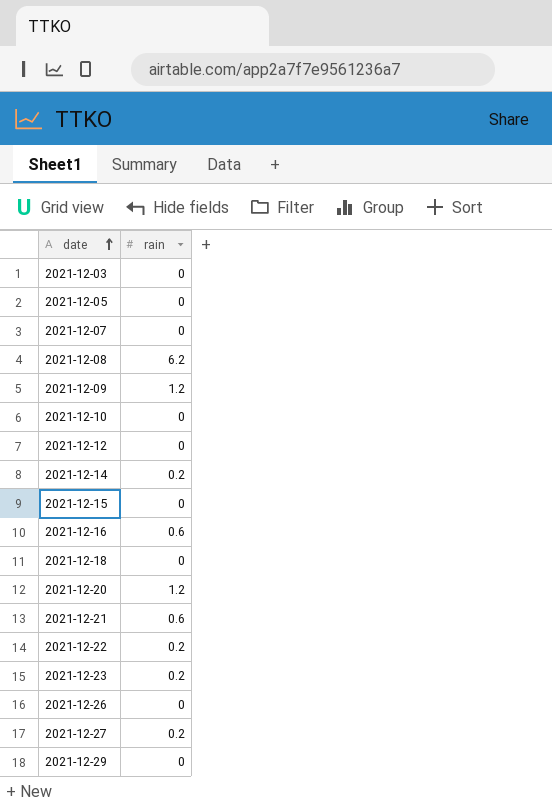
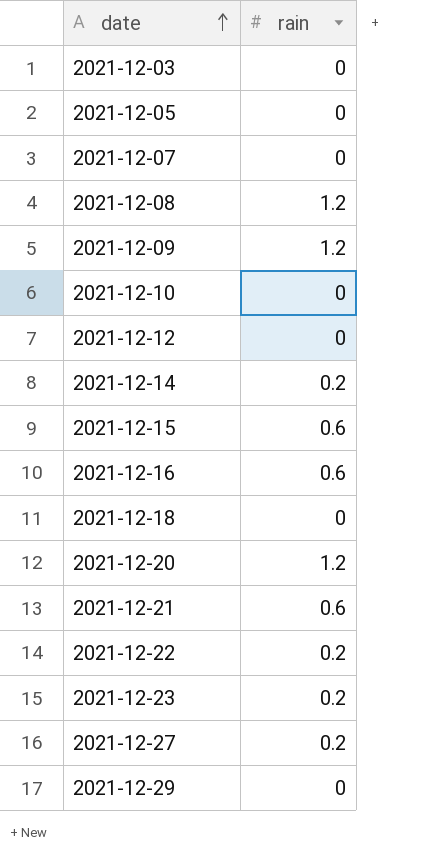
row 2021-12-26: 0 -> none
2021-12-08 | rain: 6.2 -> 1.2
2021-12-15 | rain: 0 -> 0.6

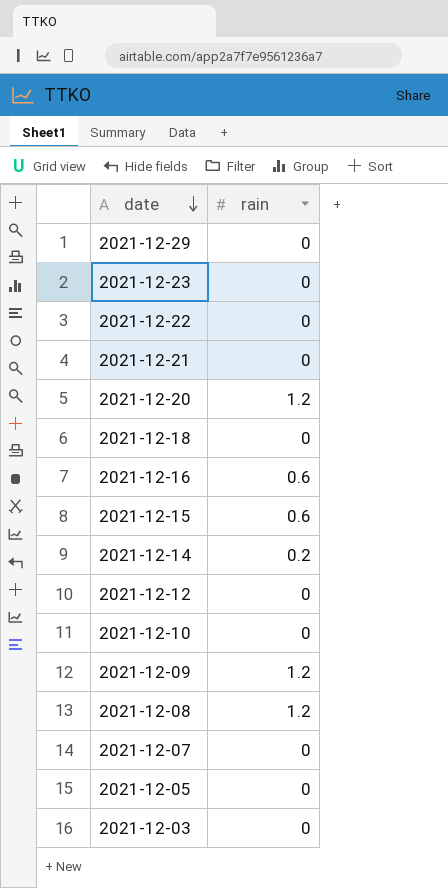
row order: date ascending -> date descending
row 2021-12-27: 0.2 -> none
2021-12-23 | rain: 0.2 -> 0
2021-12-22 | rain: 0.2 -> 0
2021-12-21 | rain: 0.6 -> 0

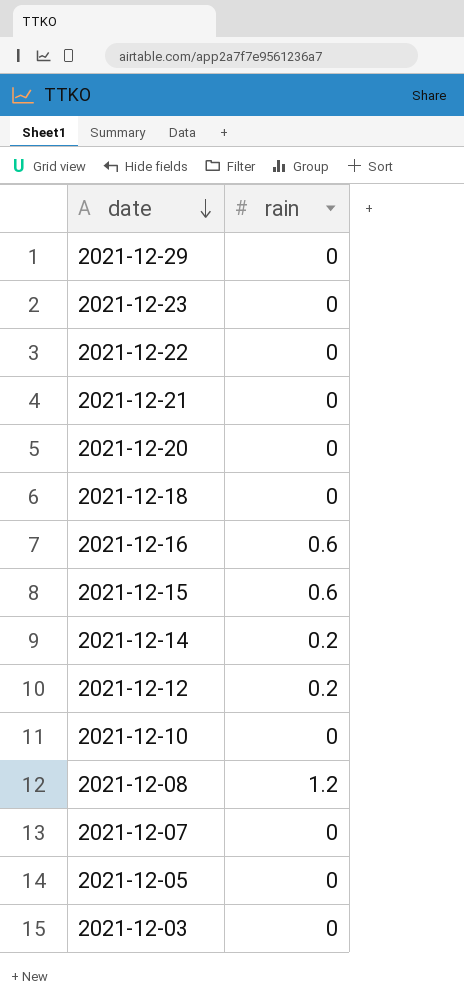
row 2021-12-09: 1.2 -> none
2021-12-20 | rain: 1.2 -> 0
2021-12-12 | rain: 0 -> 0.2

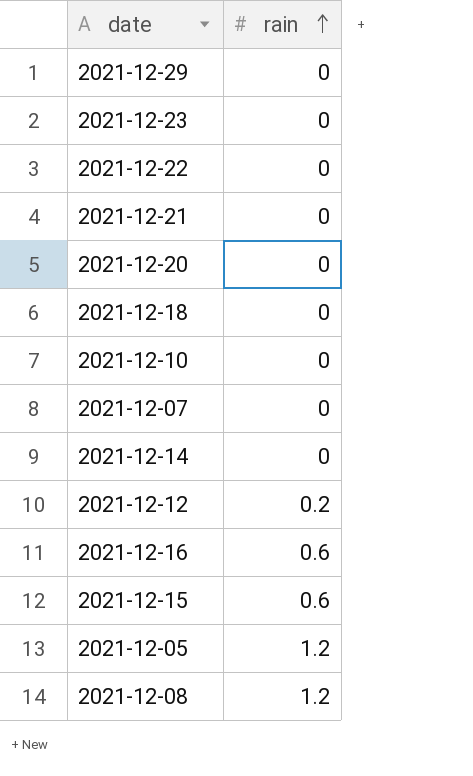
row order: date descending -> rain ascending
row 2021-12-03: 0 -> none
2021-12-14 | rain: 0.2 -> 0
2021-12-05 | rain: 0 -> 1.2

